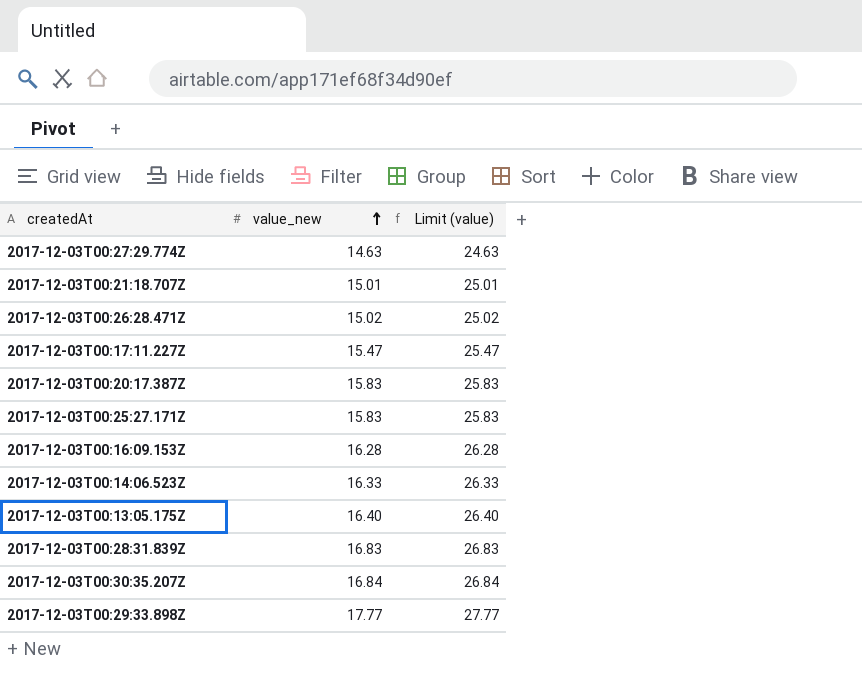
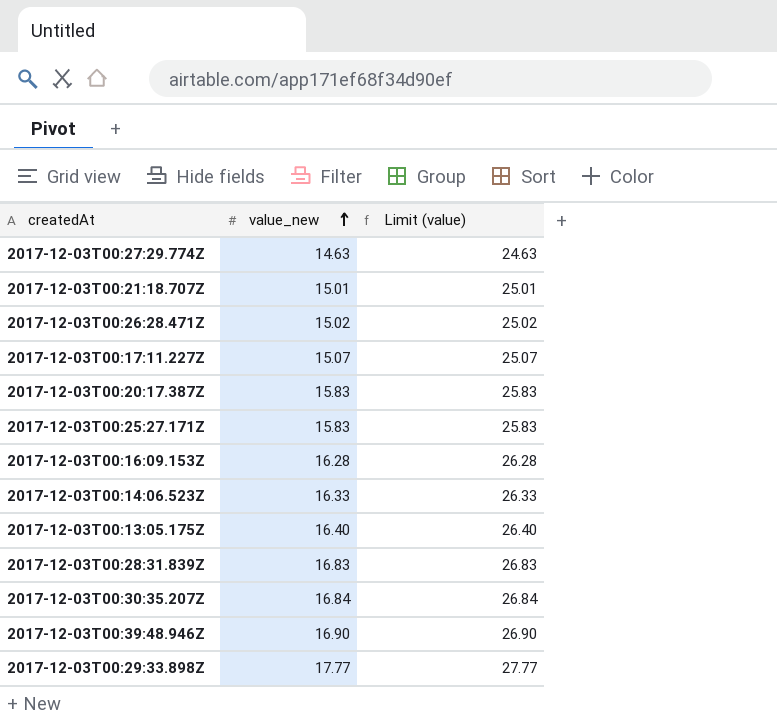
2017-12-03T00:17:11.227Z | value_new: 15.47 -> 15.07
2017-12-03T00:17:11.227Z | Limit (value): 25.47 -> 25.07
row 2017-12-03T00:39:48.946Z: none -> 16.90 | 26.90

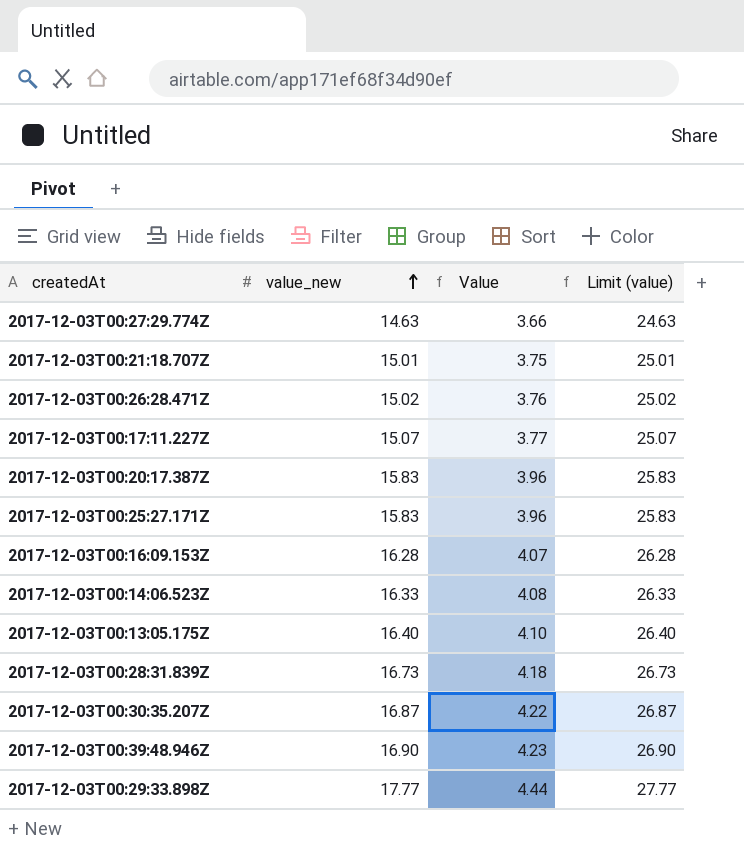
column Value | formula: none -> [value_new] * 0.25
2017-12-03T00:28:31.839Z | value_new: 16.83 -> 16.73
2017-12-03T00:28:31.839Z | Limit (value): 26.83 -> 26.73
2017-12-03T00:30:35.207Z | value_new: 16.84 -> 16.87
2017-12-03T00:30:35.207Z | Limit (value): 26.84 -> 26.87

